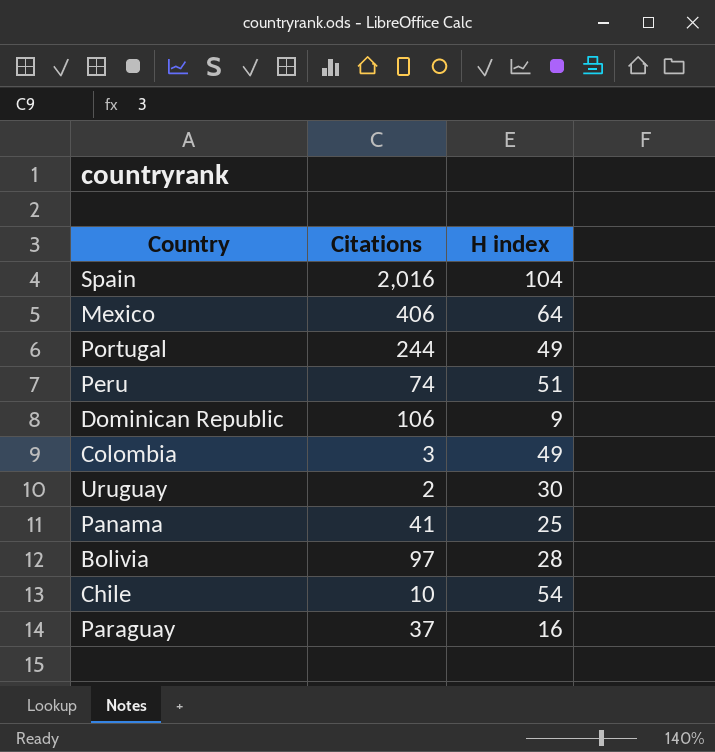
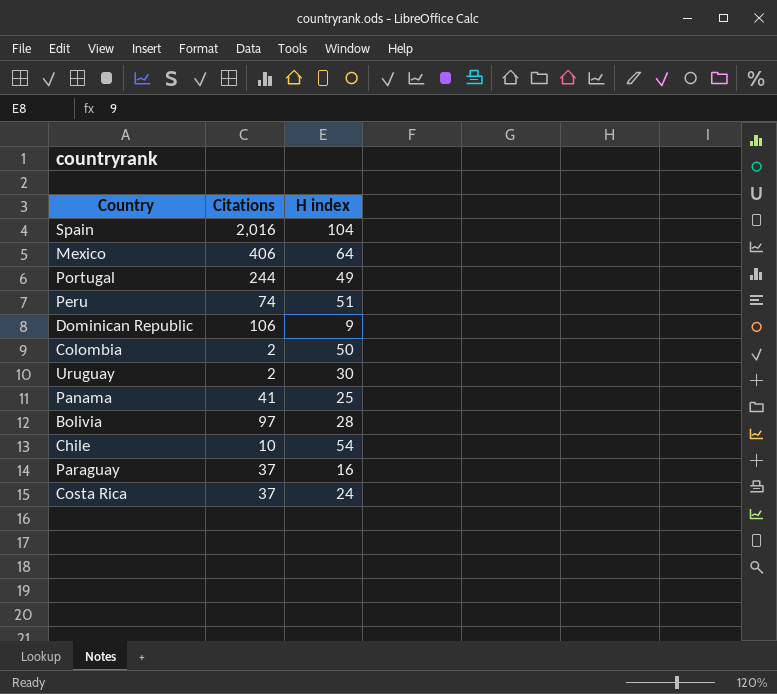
Colombia | Citations: 3 -> 2
Colombia | H index: 49 -> 50
row Costa Rica: none -> 37 | 24

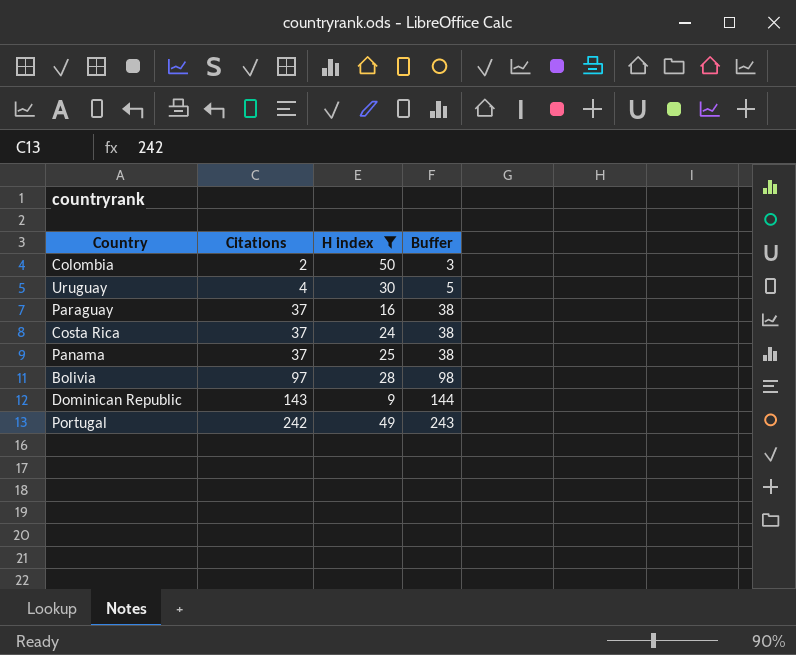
filter: none -> H index <= 50
row order: none -> Citations ascending
column Buffer | formula: none -> [Citations] + 1
Uruguay | Citations: 2 -> 4
Panama | Citations: 41 -> 37
Dominican Republic | Citations: 106 -> 143
Portugal | Citations: 244 -> 242

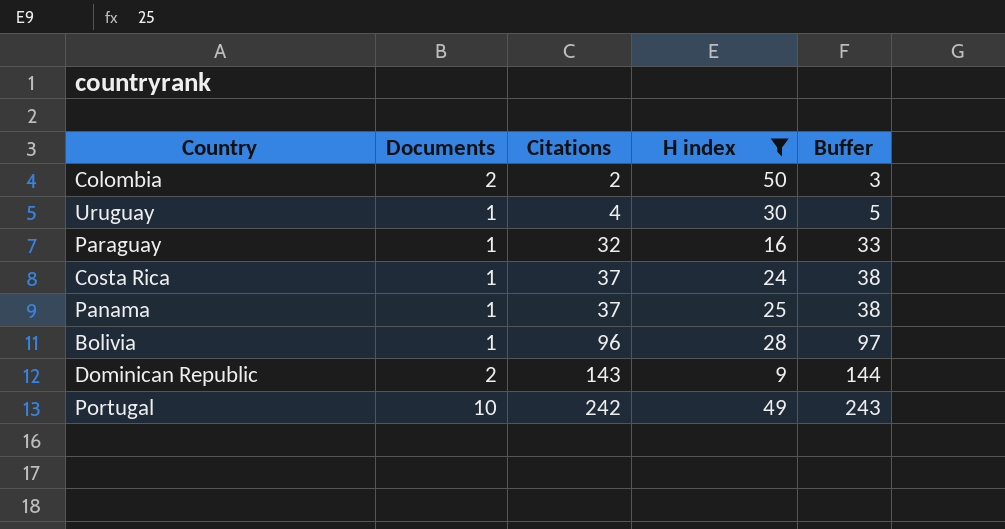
column Documents | position: none -> 2
Paraguay | Citations: 37 -> 32
Paraguay | Buffer: 38 -> 33
Bolivia | Citations: 97 -> 96
Bolivia | Buffer: 98 -> 97

